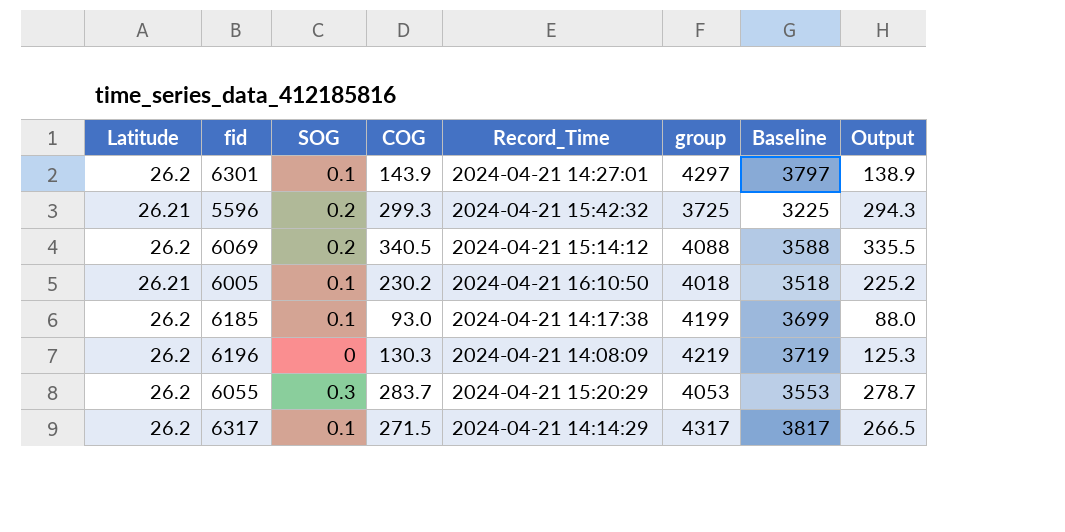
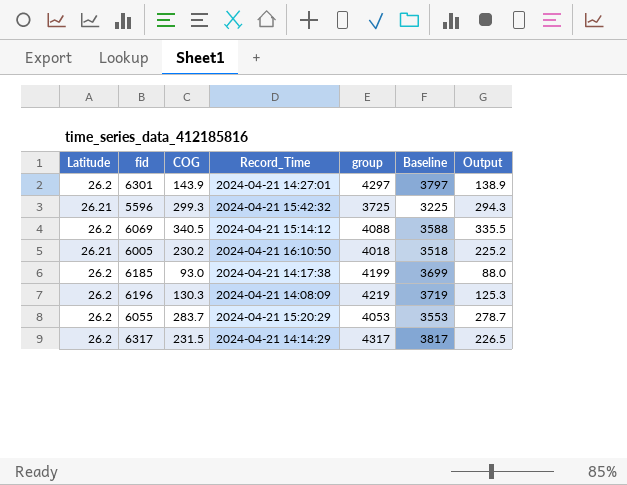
column SOG | position: 3 -> none
6317 | COG: 271.5 -> 231.5
6317 | Output: 266.5 -> 226.5

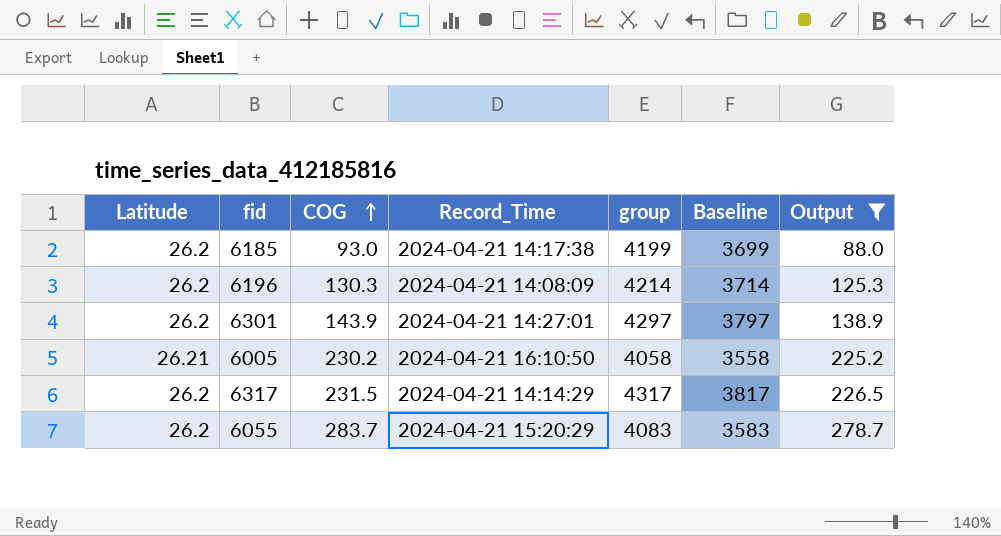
filter: none -> Output <= 278.7
row order: none -> COG ascending
6196 | group: 4219 -> 4214
6196 | Baseline: 3719 -> 3714
6005 | group: 4018 -> 4058
6005 | Baseline: 3518 -> 3558
6055 | group: 4053 -> 4083
6055 | Baseline: 3553 -> 3583

